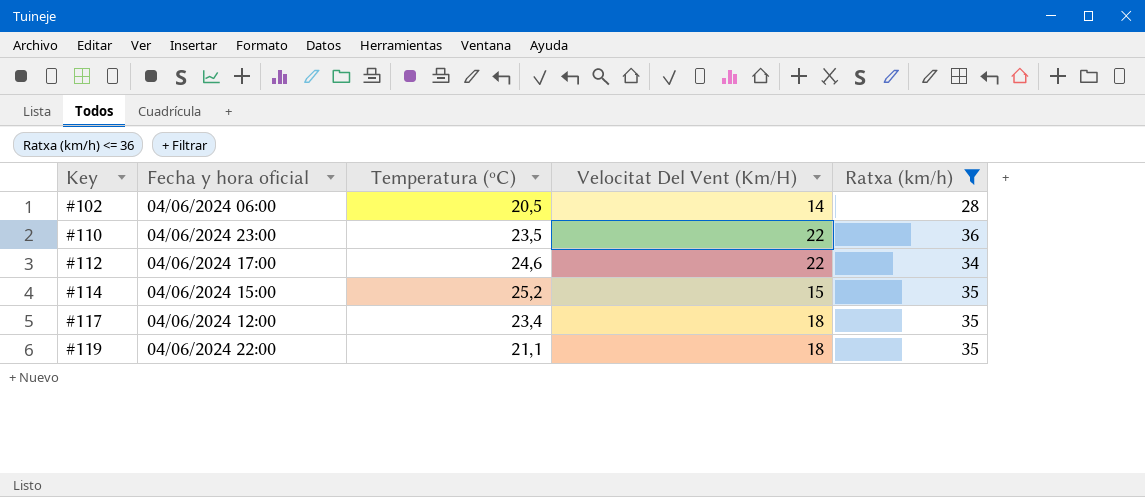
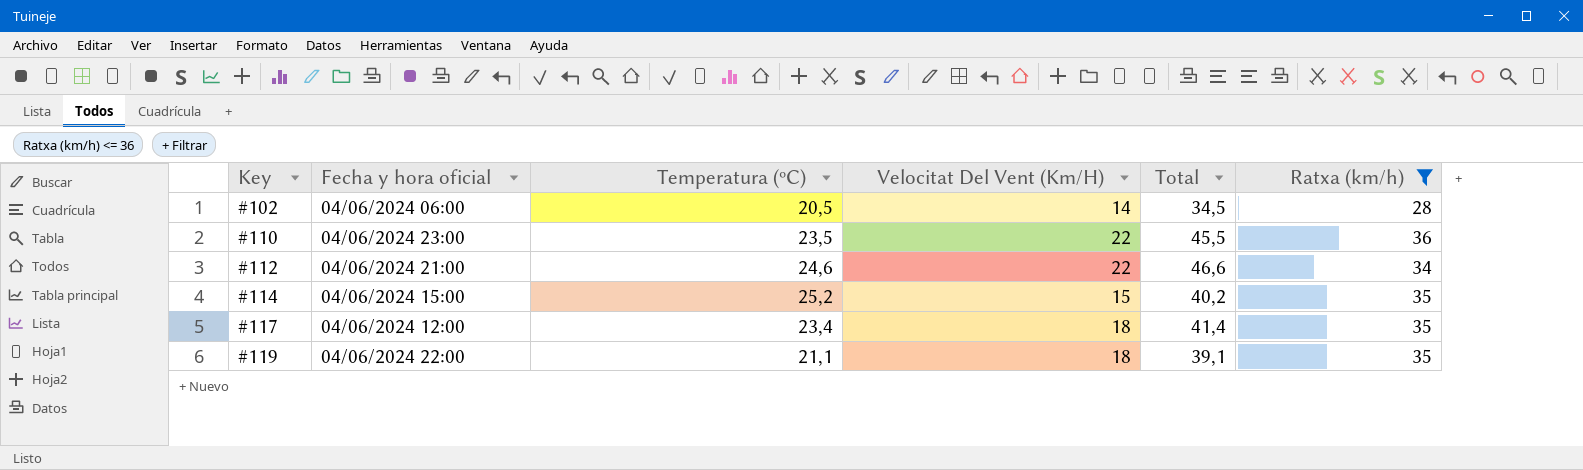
column Total | formula: none -> [Temperatura (ºC)] + [Velocitat Del Vent (Km/H)]
#112 | Fecha y hora oficial: 04/06/2024 17:00 -> 04/06/2024 21:00

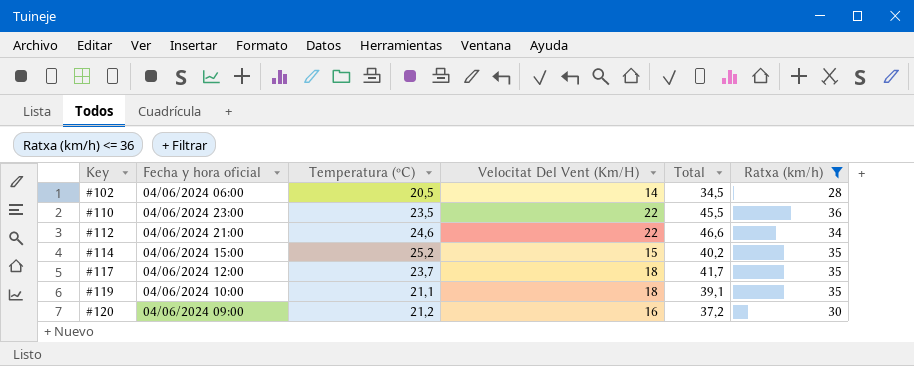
#117 | Temperatura (ºC): 23,4 -> 23,7
#117 | Total: 41,4 -> 41,7
#119 | Fecha y hora oficial: 04/06/2024 22:00 -> 04/06/2024 10:00
row #120: none -> 04/06/2024 09:00 | 21,2 | 16 | 37,2 | 30

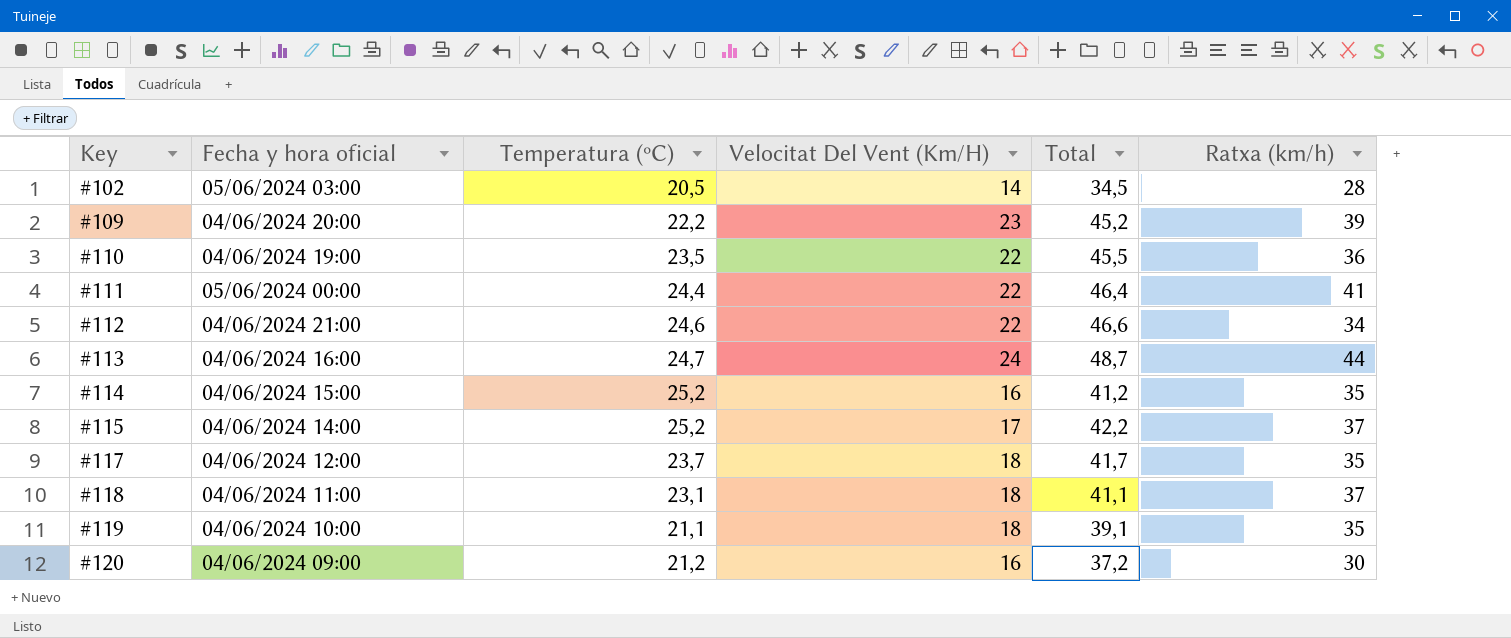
filter: Ratxa (km/h) <= 36 -> none
#102 | Fecha y hora oficial: 04/06/2024 06:00 -> 05/06/2024 03:00
#110 | Fecha y hora oficial: 04/06/2024 23:00 -> 04/06/2024 19:00
#114 | Velocitat Del Vent (Km/H): 15 -> 16
#114 | Total: 40,2 -> 41,2

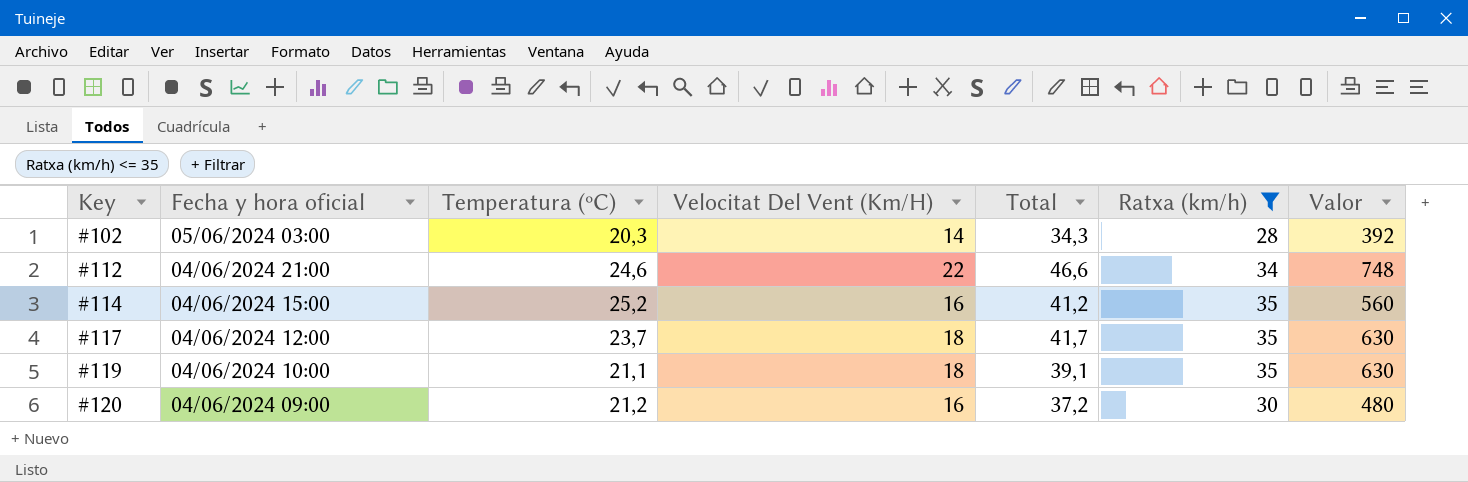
filter: none -> Ratxa (km/h) <= 35
column Valor | formula: none -> [Velocitat Del Vent (Km/H)] * [Ratxa (km/h)]
#102 | Temperatura (ºC): 20,5 -> 20,3
#102 | Total: 34,5 -> 34,3

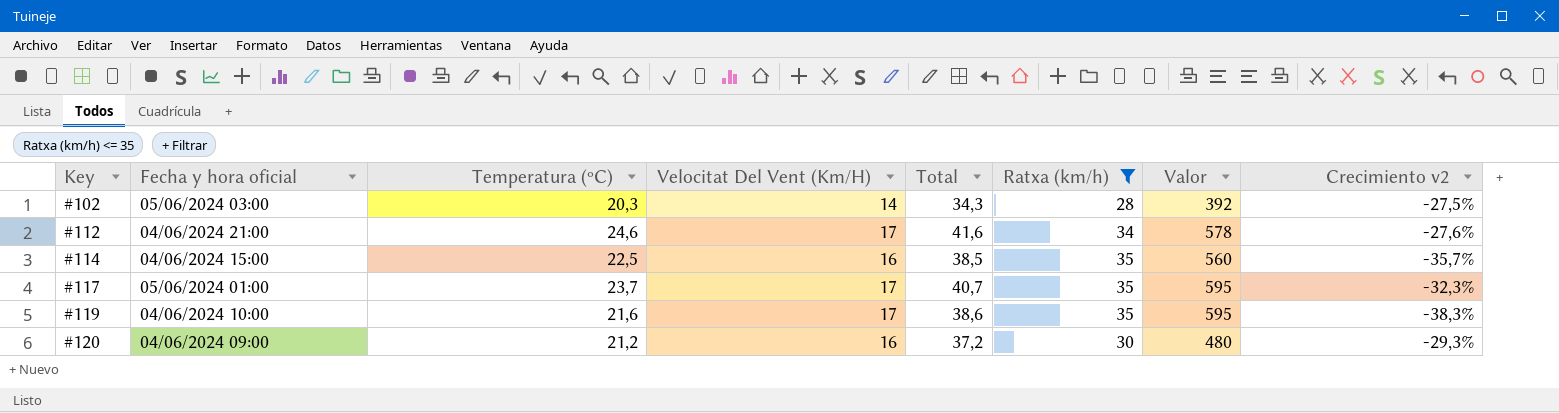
column Crecimiento v2 | formula: none -> ([Temperatura (ºC)] - [Ratxa (km/h)]) / [Ratxa (km/h)]
#112 | Velocitat Del Vent (Km/H): 22 -> 17
#112 | Total: 46,6 -> 41,6
#112 | Valor: 748 -> 578
#114 | Temperatura (ºC): 25,2 -> 22,5
#114 | Total: 41,2 -> 38,5
#117 | Fecha y hora oficial: 04/06/2024 12:00 -> 05/06/2024 01:00
#117 | Velocitat Del Vent (Km/H): 18 -> 17
#117 | Total: 41,7 -> 40,7
#117 | Valor: 630 -> 595
#119 | Temperatura (ºC): 21,1 -> 21,6
#119 | Velocitat Del Vent (Km/H): 18 -> 17
#119 | Total: 39,1 -> 38,6
#119 | Valor: 630 -> 595

